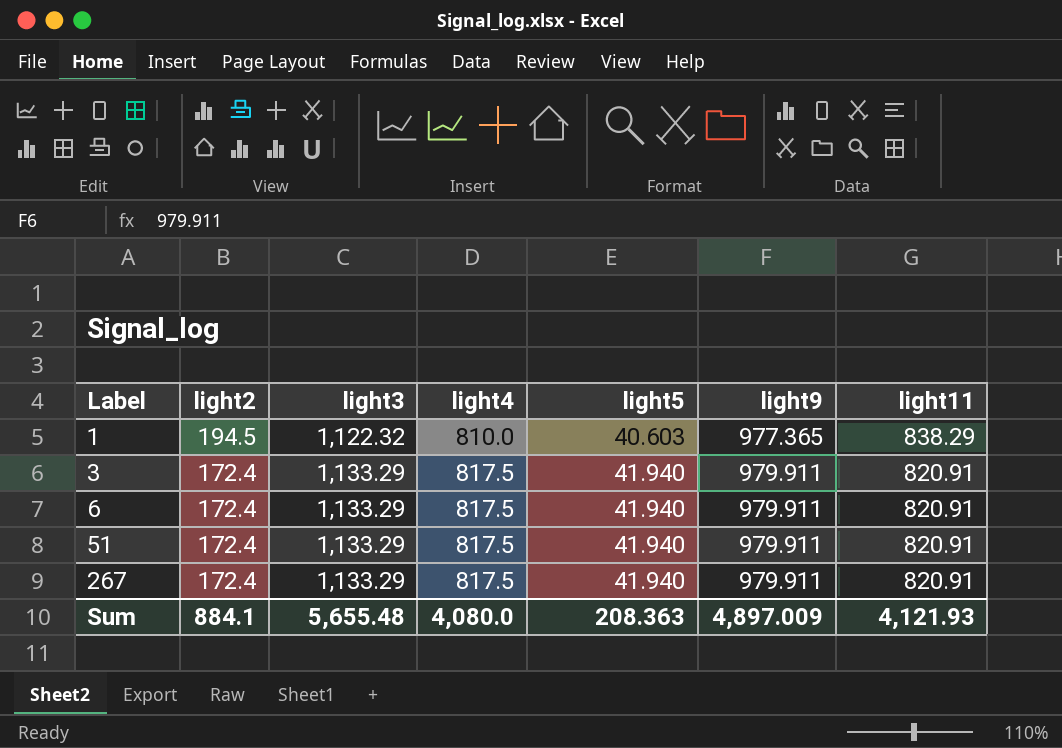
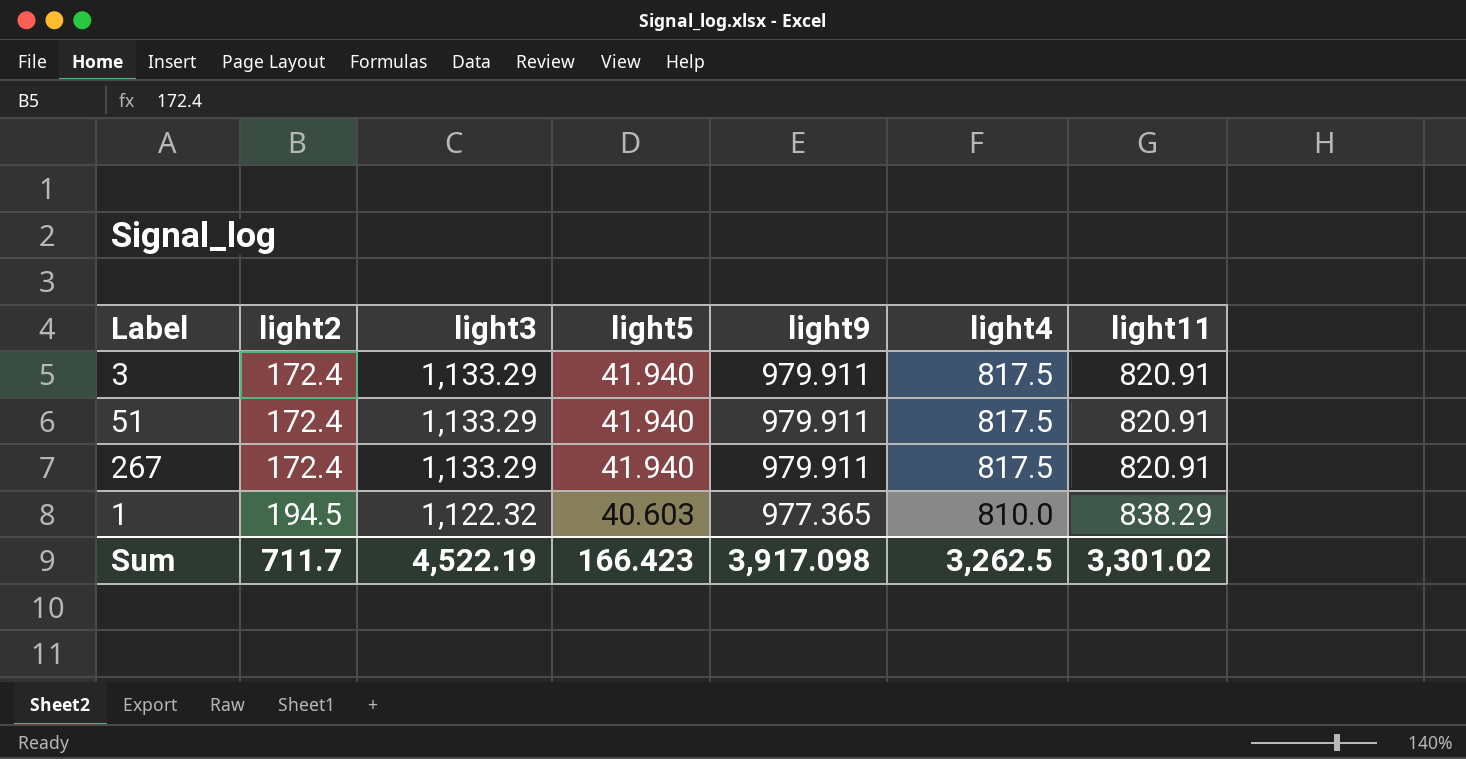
row order: Label ascending -> light2 ascending
column light4 | position: 4 -> 6
row 6: 172.4 | 1,133.29 | 817.5 | 41.940 | 979.911 | 820.91 -> none
Sum | light2: 884.1 -> 711.7
Sum | light3: 5,655.48 -> 4,522.19
Sum | light5: 208.363 -> 166.423
Sum | light9: 4,897.009 -> 3,917.098
Sum | light4: 4,080.0 -> 3,262.5
Sum | light11: 4,121.93 -> 3,301.02

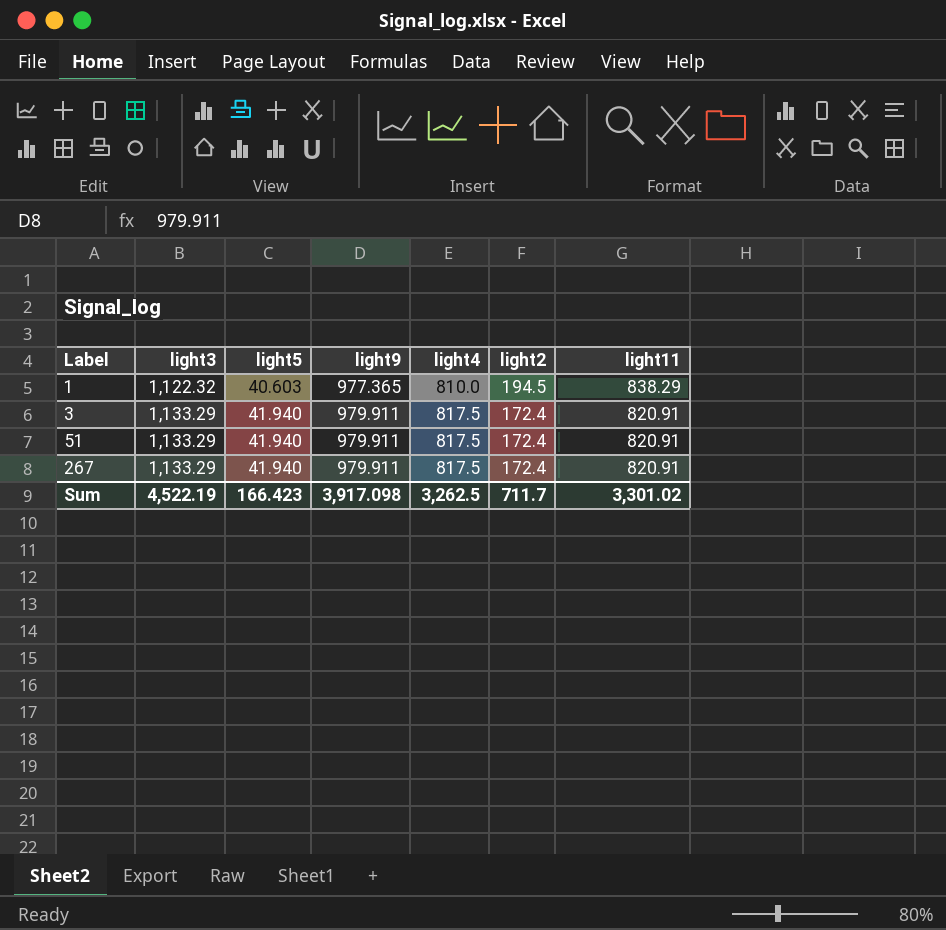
row order: light2 ascending -> Label ascending
column light2 | position: 2 -> 6

